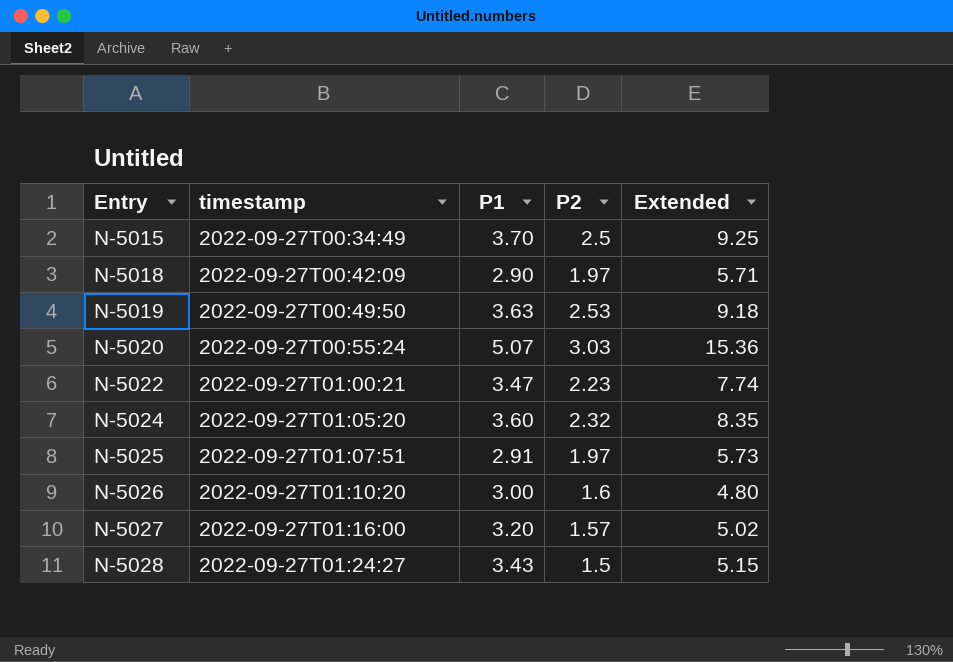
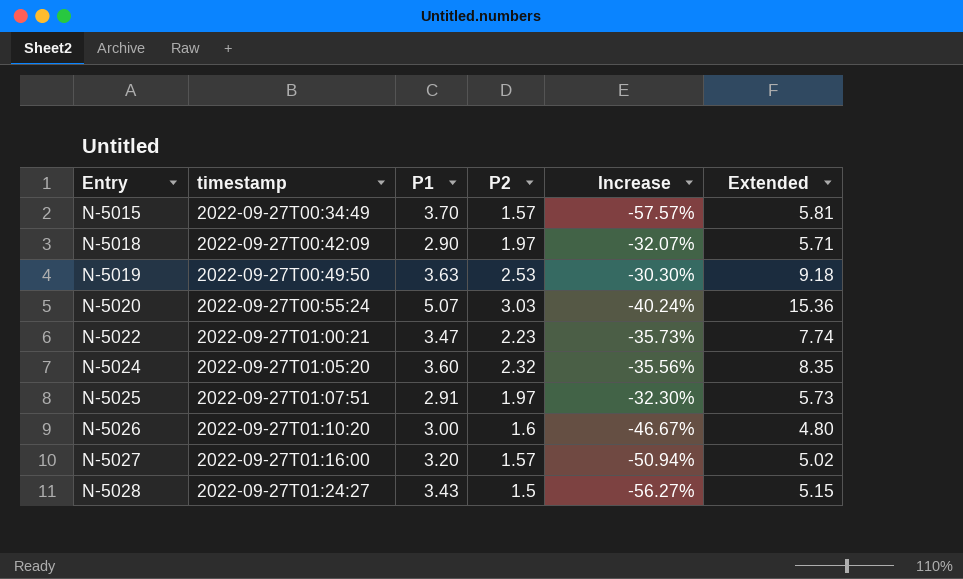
column Increase | formula: none -> ([P2] - [P1]) / [P1]
N-5015 | P2: 2.5 -> 1.57
N-5015 | Extended: 9.25 -> 5.81

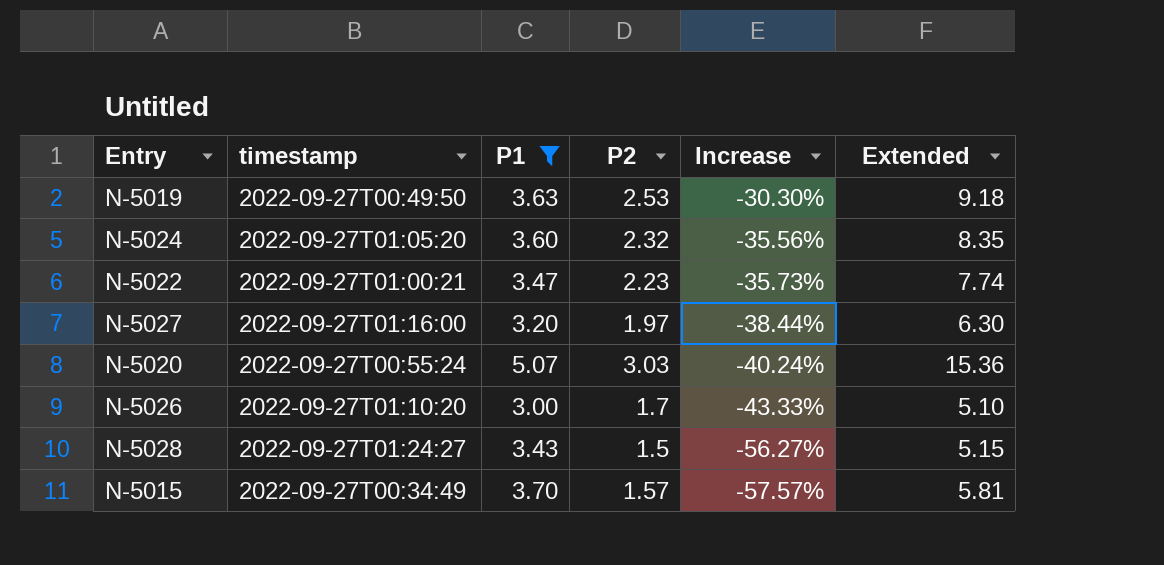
filter: none -> P1 >= 3.00
row order: Entry ascending -> Increase descending
N-5027 | P2: 1.57 -> 1.97
N-5027 | Increase: -50.94% -> -38.44%
N-5027 | Extended: 5.02 -> 6.30
N-5026 | P2: 1.6 -> 1.7
N-5026 | Increase: -46.67% -> -43.33%
N-5026 | Extended: 4.80 -> 5.10

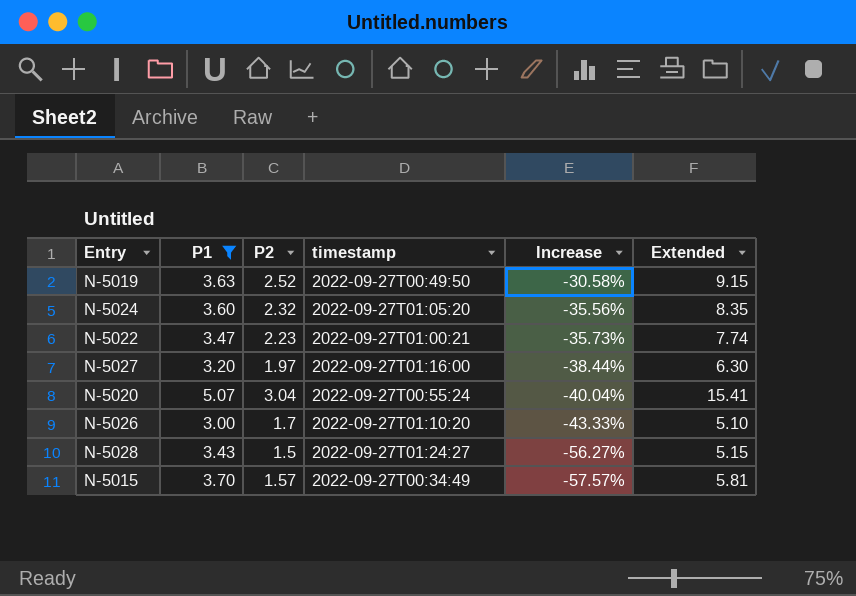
column timestamp | position: 2 -> 4
N-5019 | P2: 2.53 -> 2.52
N-5019 | Increase: -30.30% -> -30.58%
N-5019 | Extended: 9.18 -> 9.15
N-5020 | P2: 3.03 -> 3.04
N-5020 | Increase: -40.24% -> -40.04%
N-5020 | Extended: 15.36 -> 15.41

